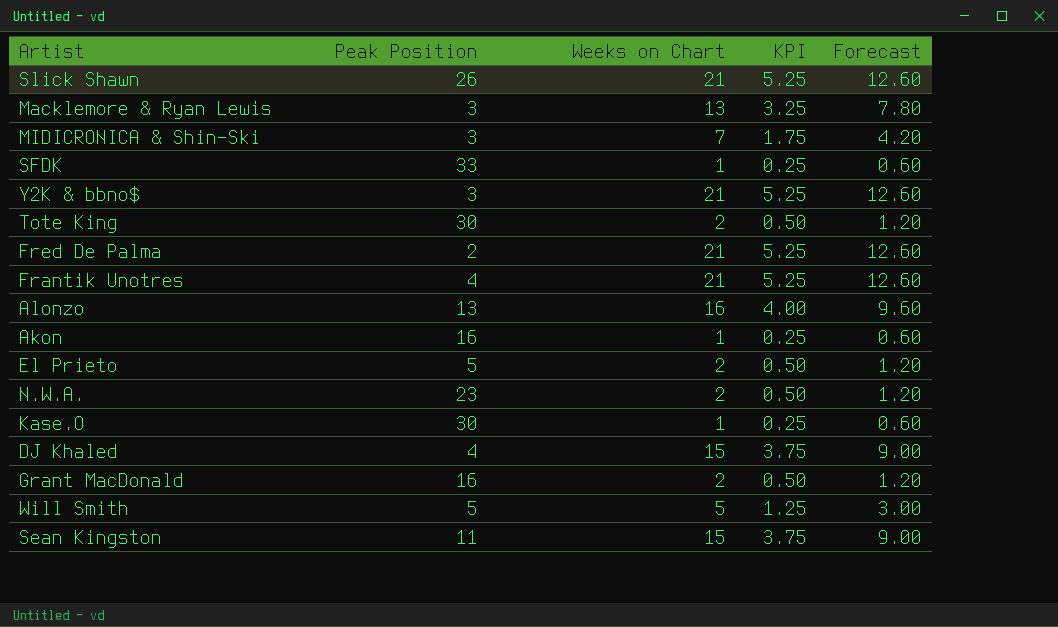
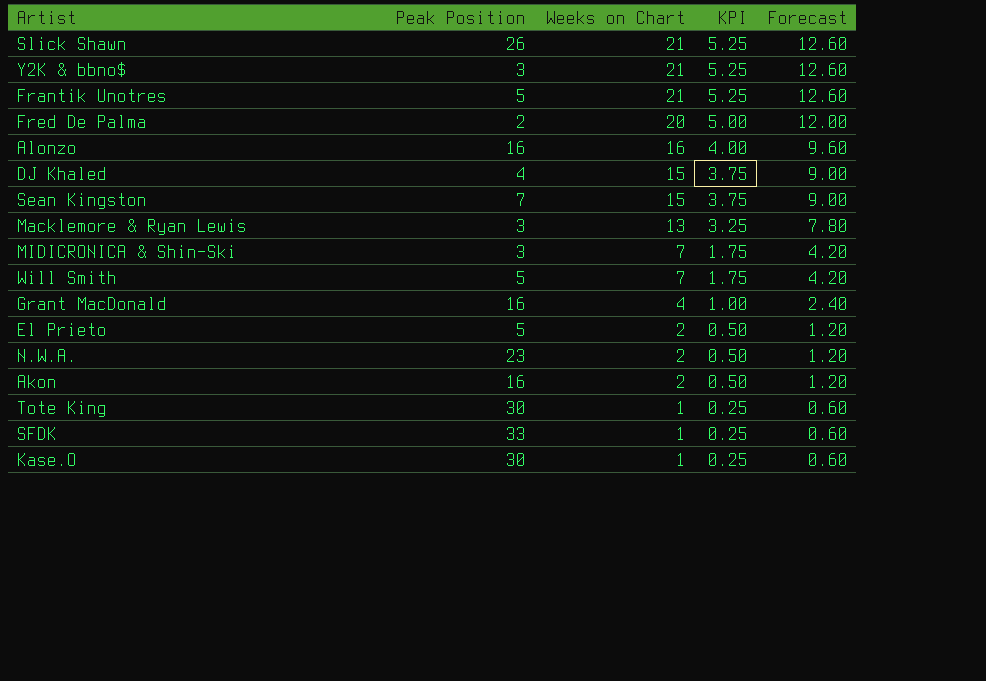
row order: none -> Weeks on Chart descending
Frantik Unotres | Peak Position: 4 -> 5
Fred De Palma | Weeks on Chart: 21 -> 20
Fred De Palma | KPI: 5.25 -> 5.00
Fred De Palma | Forecast: 12.60 -> 12.00
Alonzo | Peak Position: 13 -> 16
Sean Kingston | Peak Position: 11 -> 7
Will Smith | Weeks on Chart: 5 -> 7
Will Smith | KPI: 1.25 -> 1.75
Will Smith | Forecast: 3.00 -> 4.20
Grant MacDonald | Weeks on Chart: 2 -> 4
Grant MacDonald | KPI: 0.50 -> 1.00
Grant MacDonald | Forecast: 1.20 -> 2.40
Akon | Weeks on Chart: 1 -> 2
Akon | KPI: 0.25 -> 0.50
Akon | Forecast: 0.60 -> 1.20
Tote King | Weeks on Chart: 2 -> 1
Tote King | KPI: 0.50 -> 0.25
Tote King | Forecast: 1.20 -> 0.60

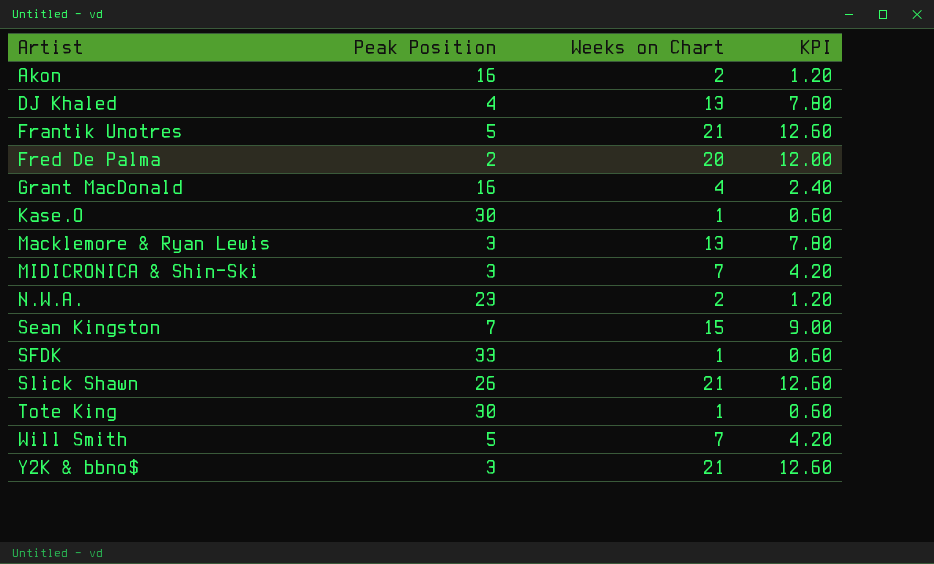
row order: Weeks on Chart descending -> Artist ascending
column Forecast | formula: [Weeks on Chart] * 0.6 -> none
column KPI | formula: [Weeks on Chart] * 0.25 -> [Weeks on Chart] * 0.6
row Alonzo: 16 | 16 | 4.00 | 9.60 -> none
row El Prieto: 5 | 2 | 0.50 | 1.20 -> none
DJ Khaled | Weeks on Chart: 15 -> 13

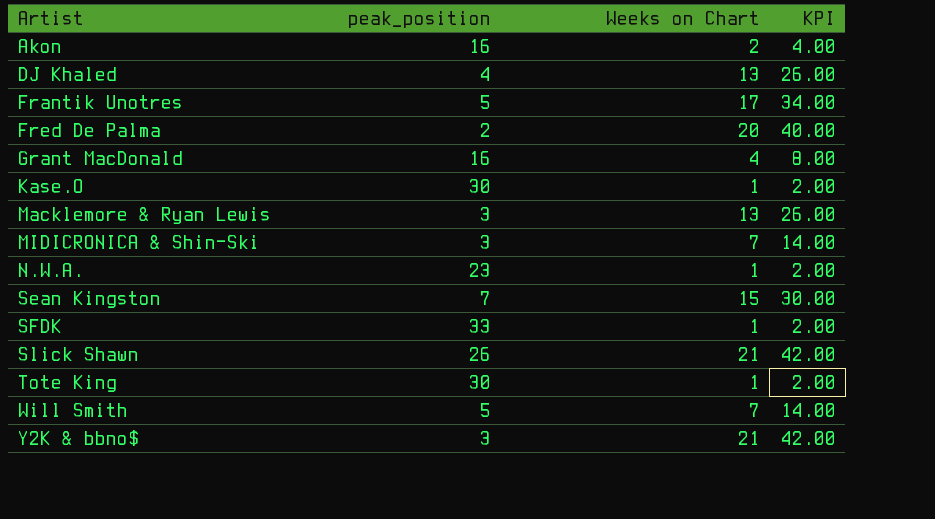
column name: Peak Position -> peak_position
column KPI | formula: [Weeks on Chart] * 0.6 -> [Weeks on Chart] * 2
Frantik Unotres | Weeks on Chart: 21 -> 17
N.W.A. | Weeks on Chart: 2 -> 1

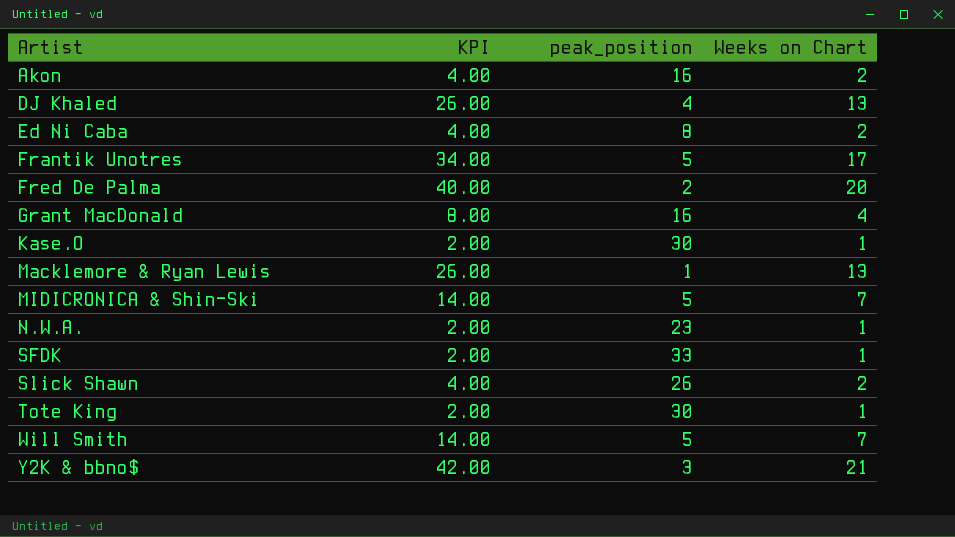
column KPI | position: 4 -> 2
row Sean Kingston: 7 | 15 | 30.00 -> none
row Ed Ni Caba: none -> 4.00 | 8 | 2
Macklemore & Ryan Lewis | peak_position: 3 -> 1
MIDICRONICA & Shin-Ski | peak_position: 3 -> 5
Slick Shawn | KPI: 42.00 -> 4.00
Slick Shawn | Weeks on Chart: 21 -> 2

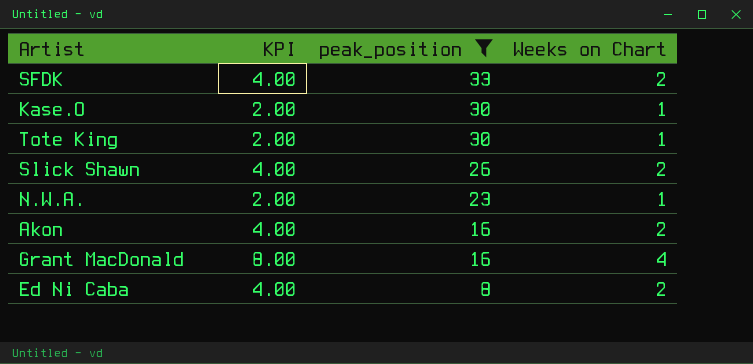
filter: none -> peak_position >= 8
row order: Artist ascending -> peak_position descending
SFDK | KPI: 2.00 -> 4.00
SFDK | Weeks on Chart: 1 -> 2

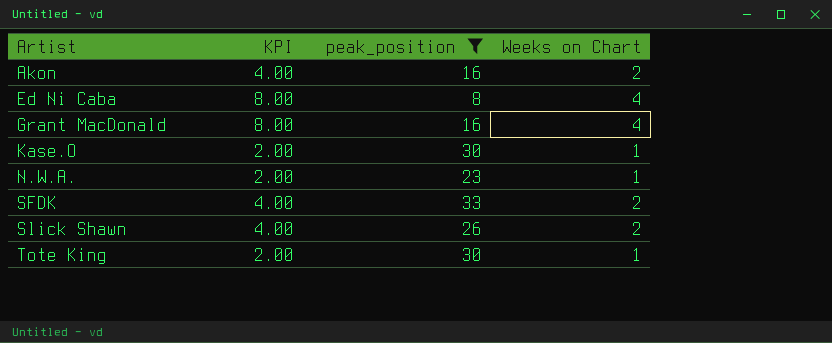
row order: peak_position descending -> Artist ascending
Ed Ni Caba | KPI: 4.00 -> 8.00
Ed Ni Caba | Weeks on Chart: 2 -> 4

